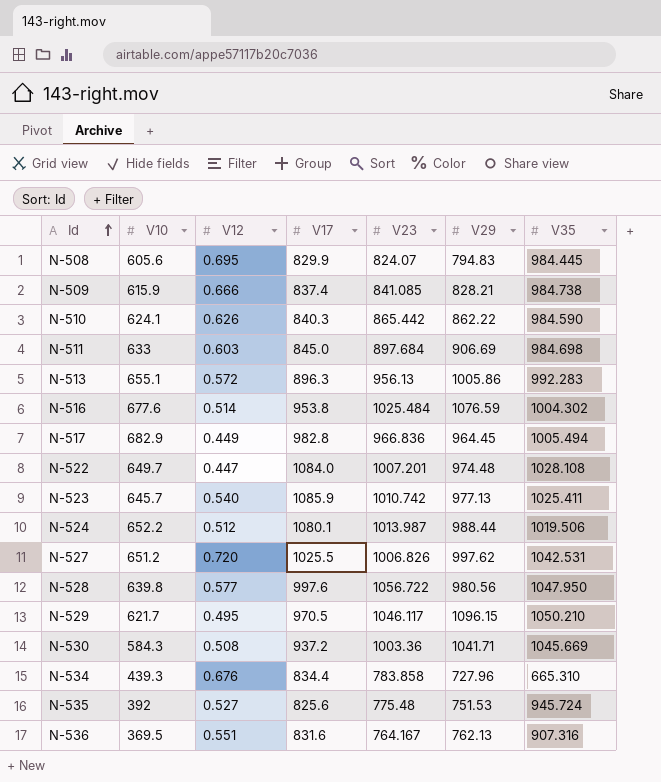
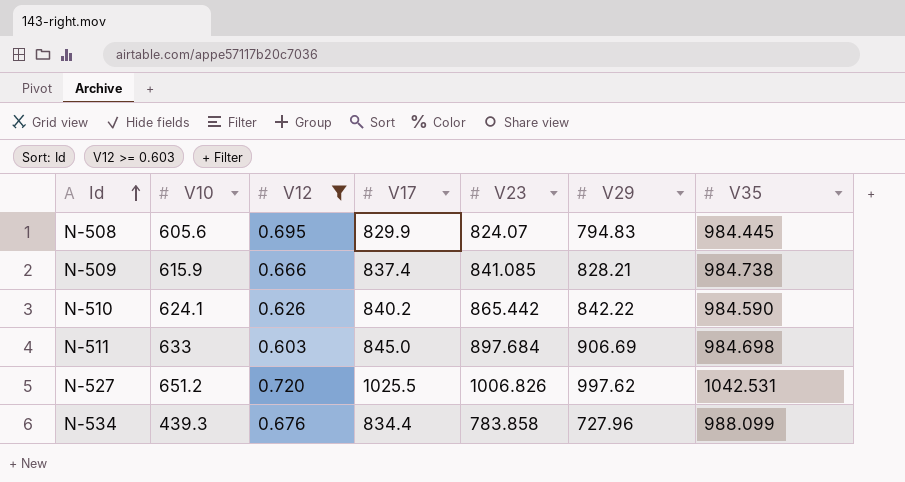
filter: none -> V12 >= 0.603
N-510 | V17: 840.3 -> 840.2
N-510 | V29: 862.22 -> 842.22
N-534 | V35: 665.310 -> 988.099

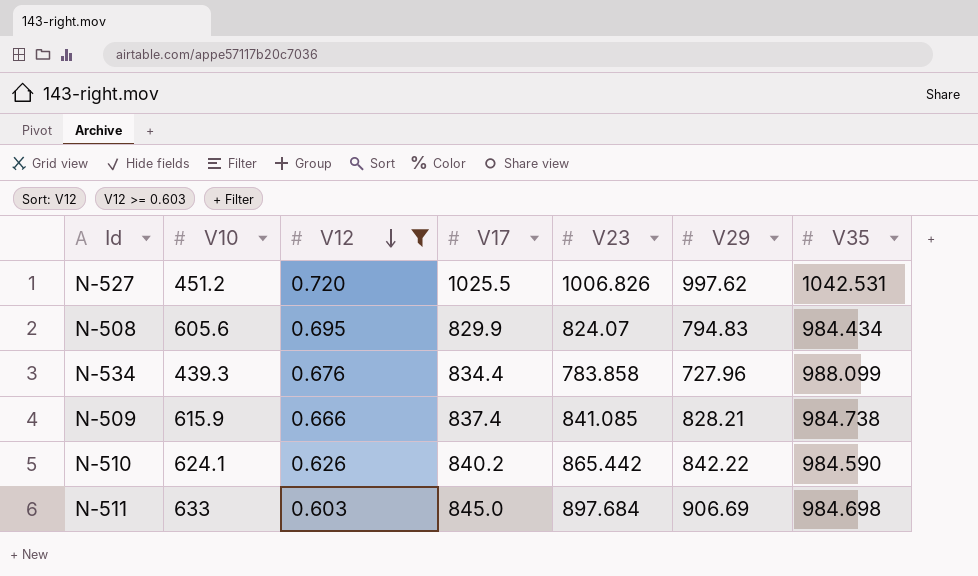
row order: Id ascending -> V12 descending
N-527 | V10: 651.2 -> 451.2
N-508 | V35: 984.445 -> 984.434

